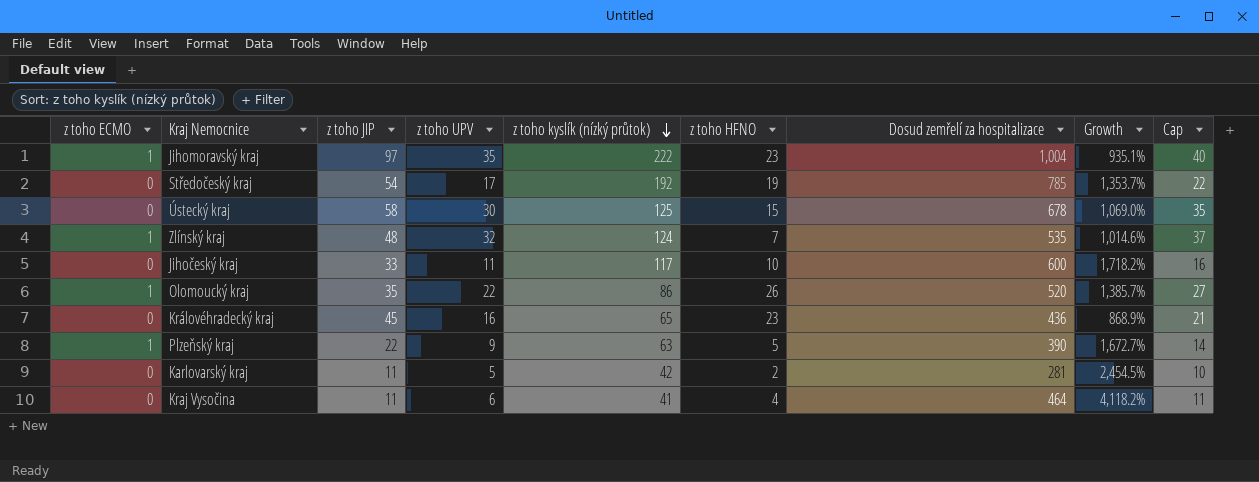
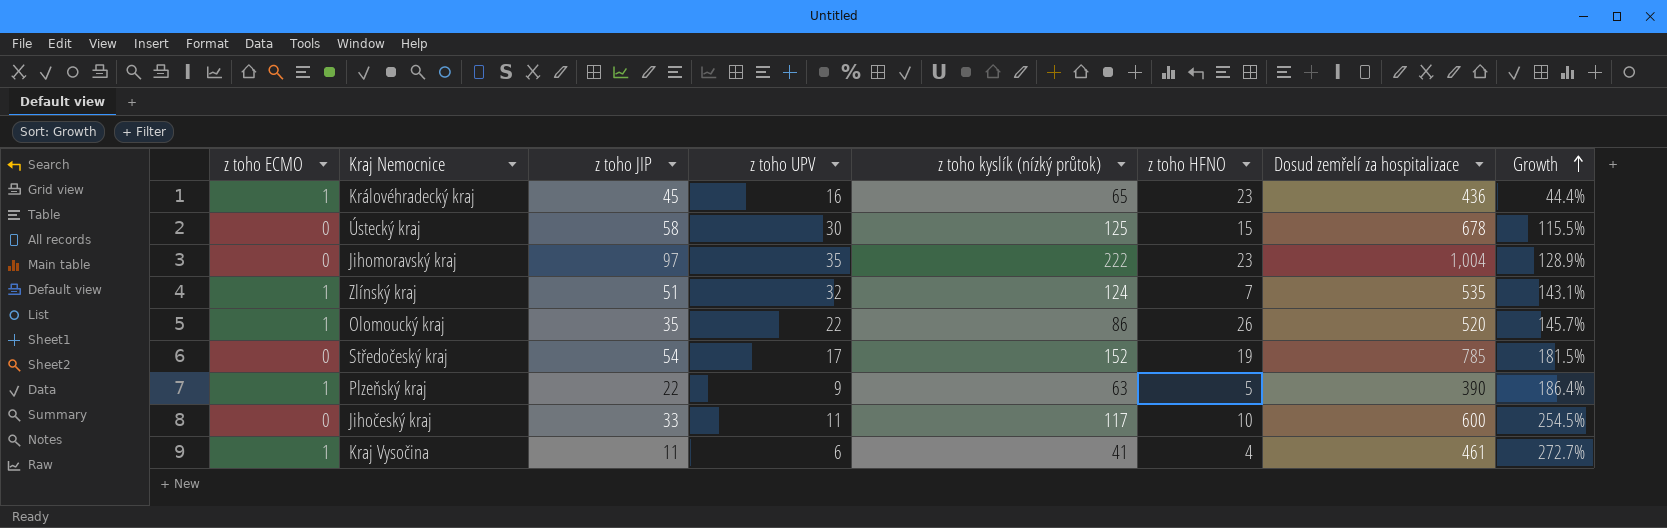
row order: z toho kyslík (nízký průtok) descending -> Growth ascending
column Cap | formula: [z toho UPV] + 5 -> none
column Growth | formula: ([Dosud zemřelí za hospitalizace] - [z toho JIP]) / [z toho JIP] -> ([z toho kyslík (nízký průtok)] - [z toho JIP]) / [z toho JIP]
row Karlovarský kraj: 0 | 11 | 5 | 42 | 2 | 281 | 2,454.5% | 10 -> none
Královéhradecký kraj | z toho ECMO: 0 -> 1
Jihomoravský kraj | z toho ECMO: 1 -> 0
Zlínský kraj | z toho JIP: 48 -> 51
Středočeský kraj | z toho kyslík (nízký průtok): 192 -> 152
Kraj Vysočina | z toho ECMO: 0 -> 1
Kraj Vysočina | Dosud zemřelí za hospitalizace: 464 -> 461

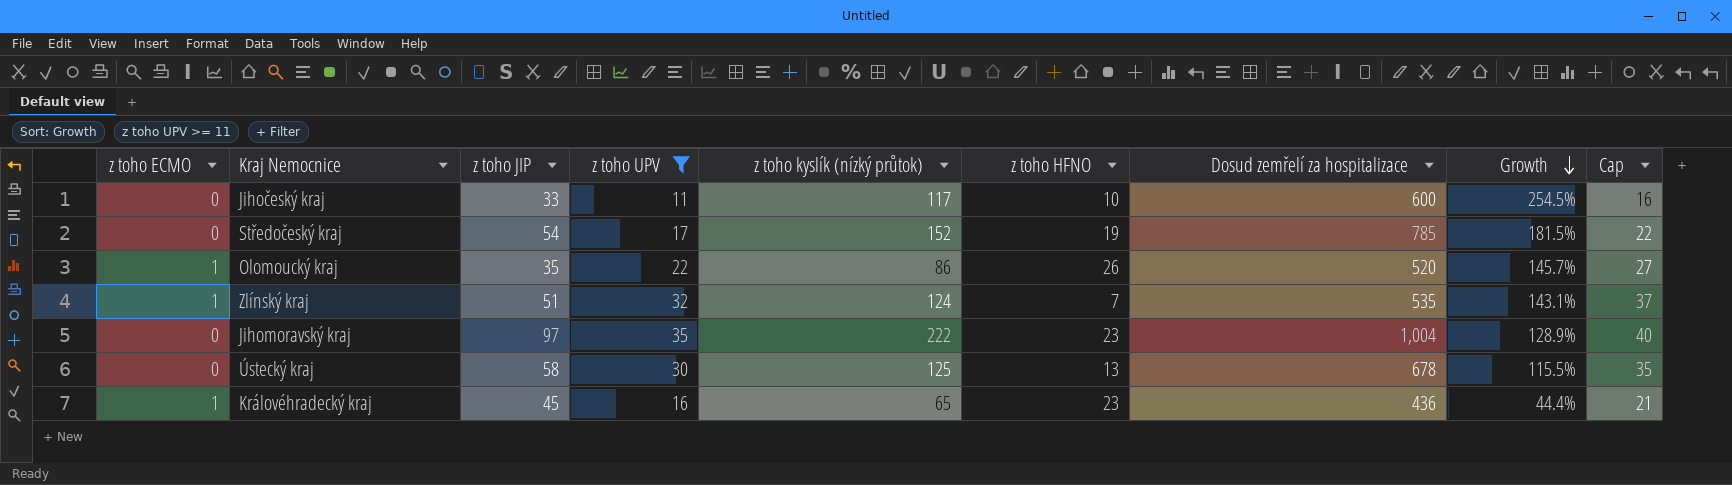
filter: none -> z toho UPV >= 11
row order: Growth ascending -> Growth descending
column Cap | formula: none -> [z toho UPV] + 5
Ústecký kraj | z toho HFNO: 15 -> 13

